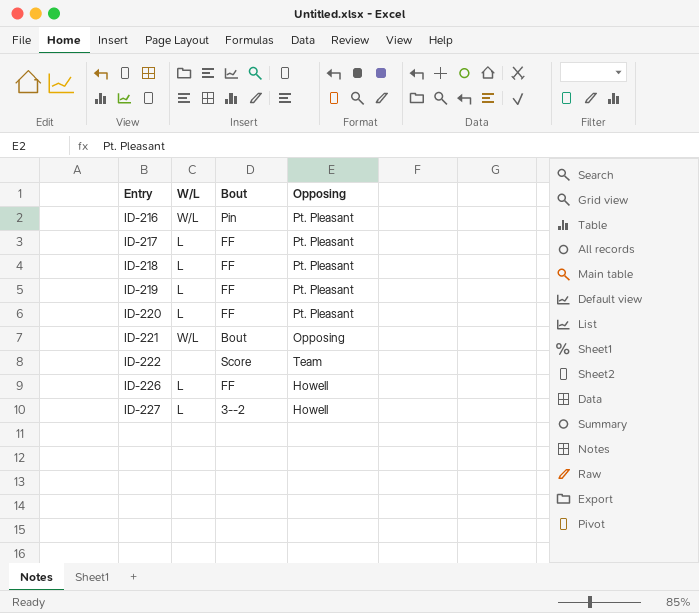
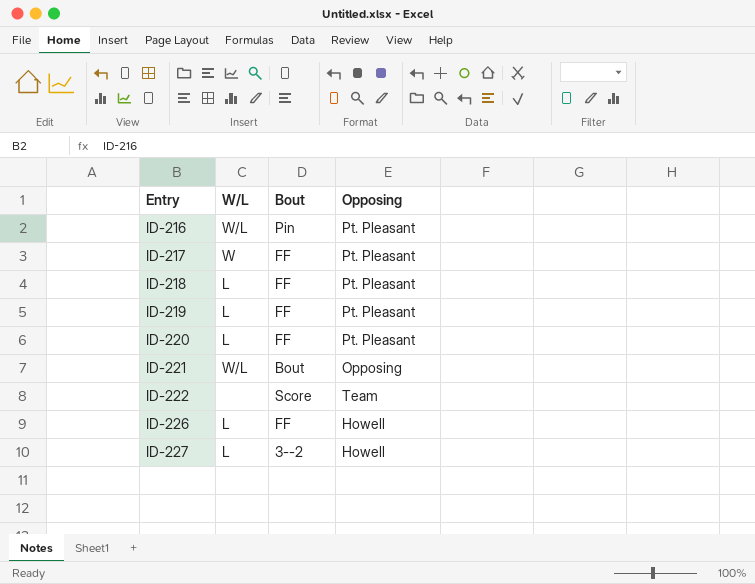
ID-217 | W/L: L -> W

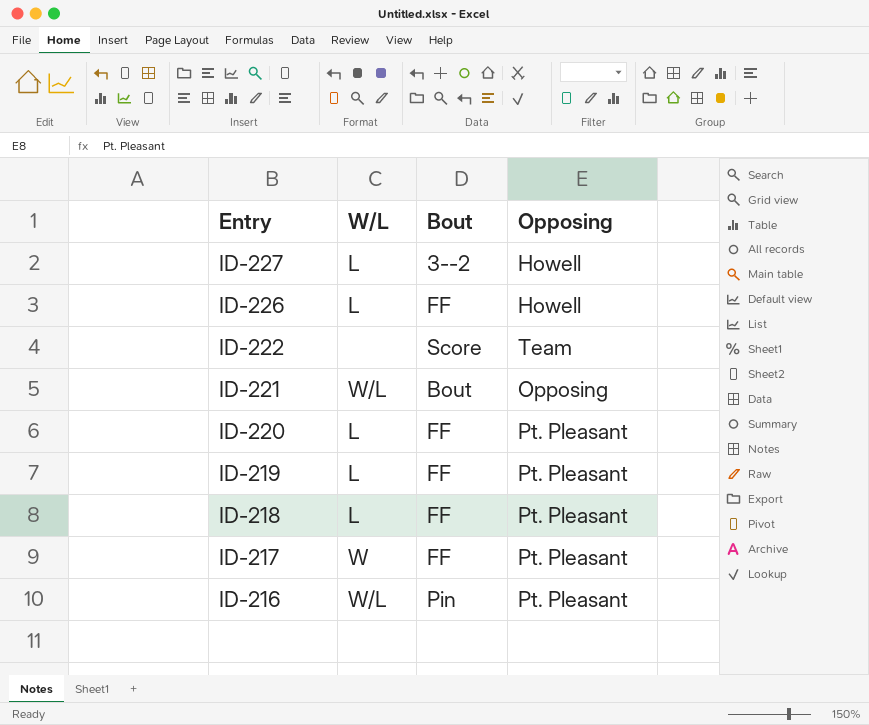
row order: Entry ascending -> Entry descending

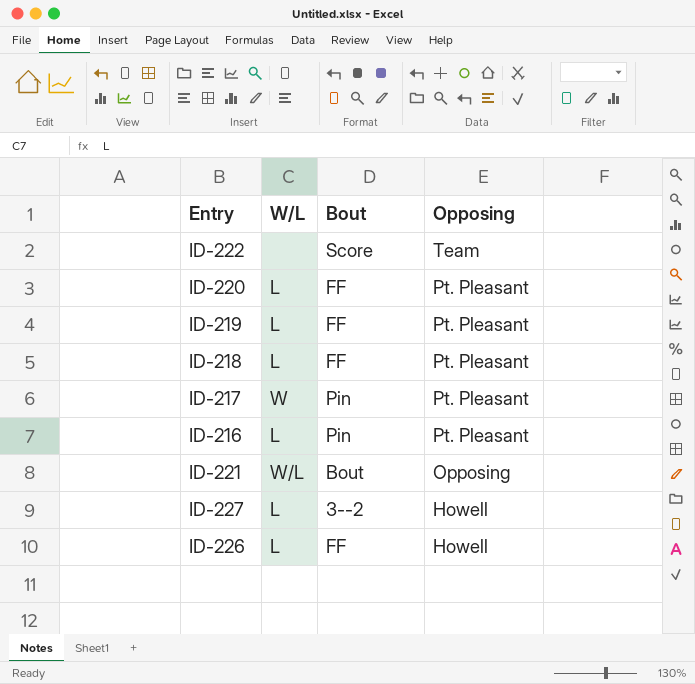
row order: Entry descending -> Opposing descending
ID-217 | Bout: FF -> Pin
ID-216 | W/L: W/L -> L

